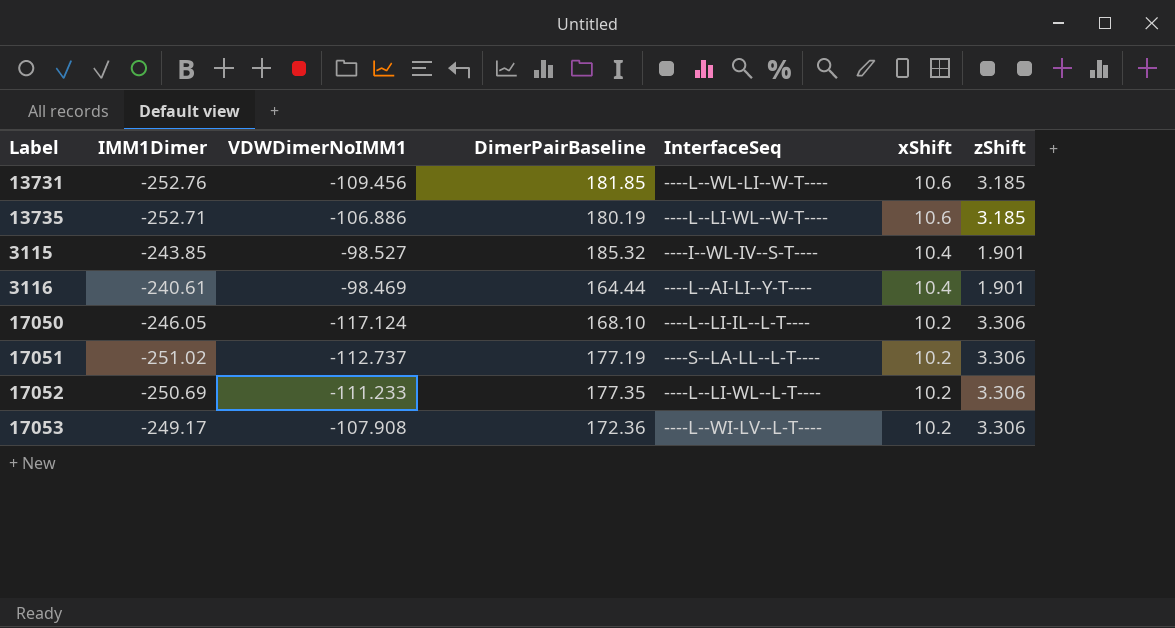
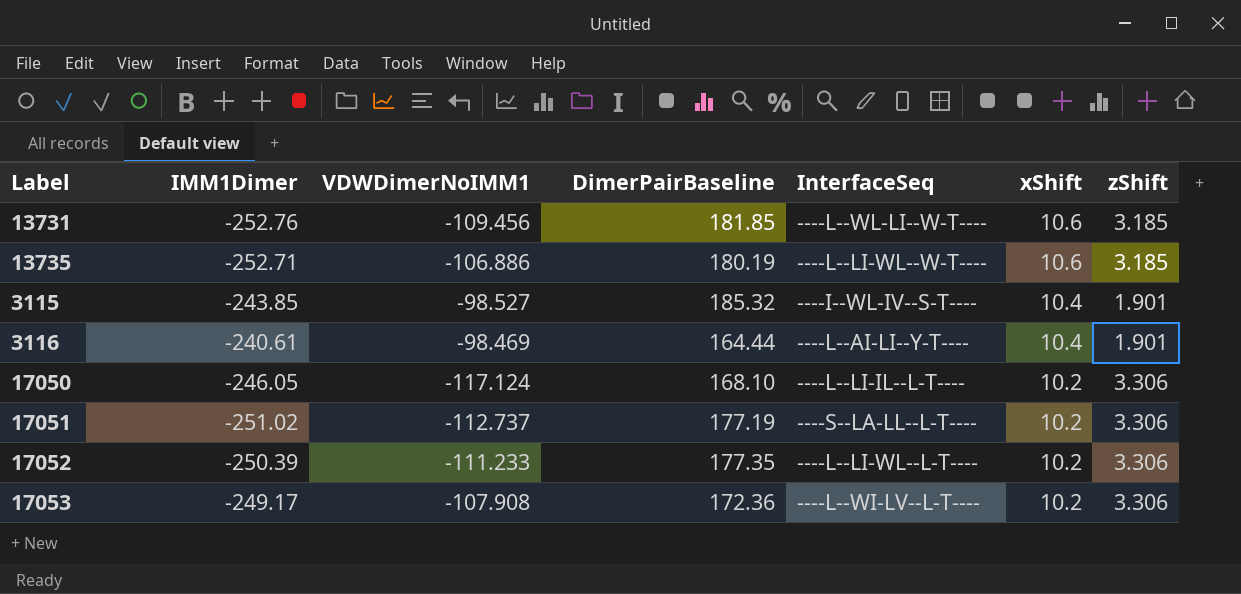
17052 | IMM1Dimer: -250.69 -> -250.39

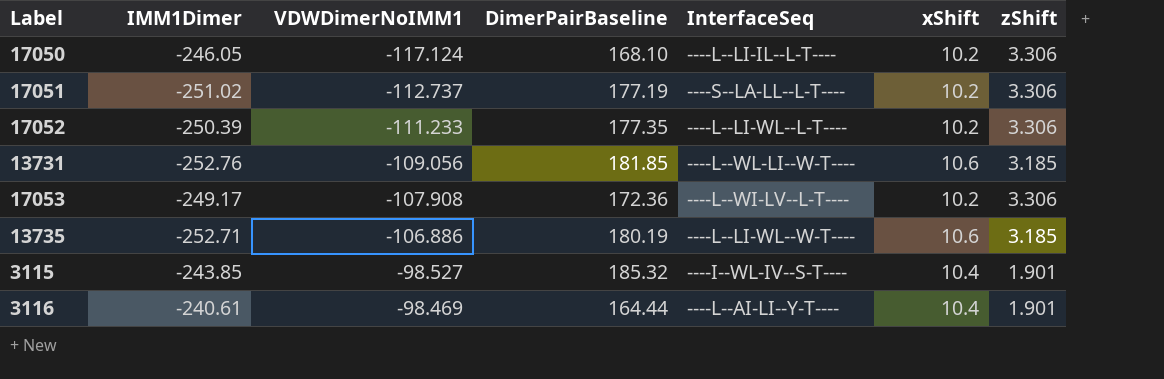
row order: xShift descending -> VDWDimerNoIMM1 ascending
13731 | VDWDimerNoIMM1: -109.456 -> -109.056

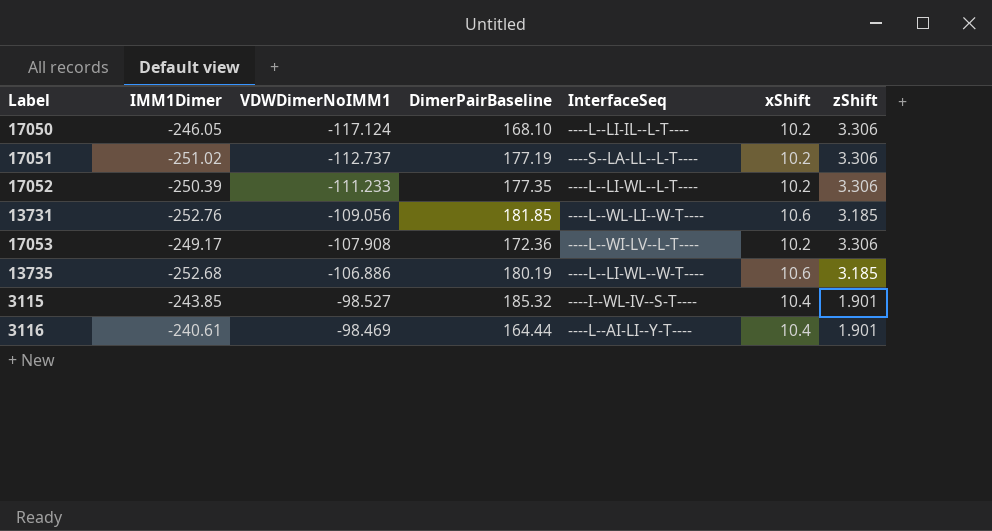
13735 | IMM1Dimer: -252.71 -> -252.68

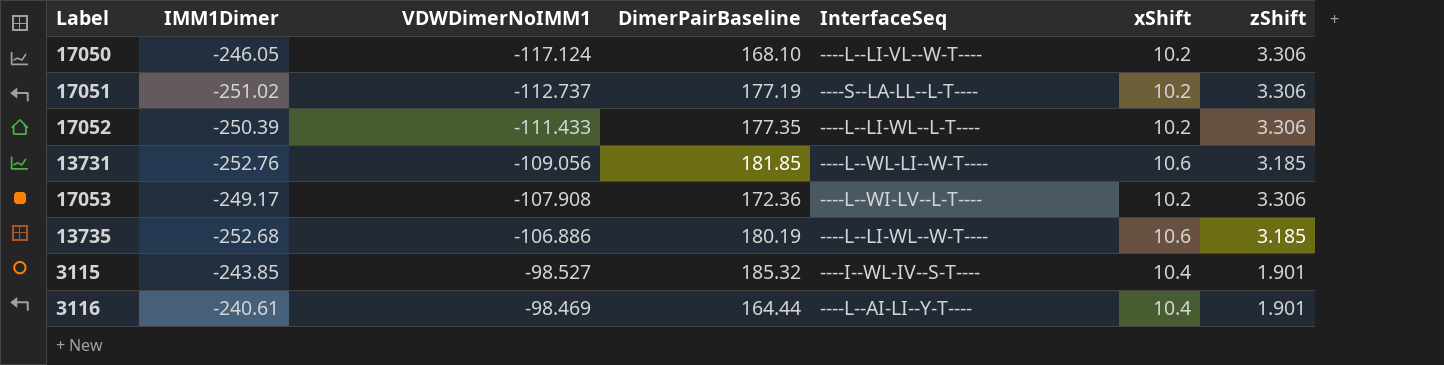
17050 | InterfaceSeq: ----L--LI-IL--L-T---- -> ----L--LI-VL--W-T----
17052 | VDWDimerNoIMM1: -111.233 -> -111.433

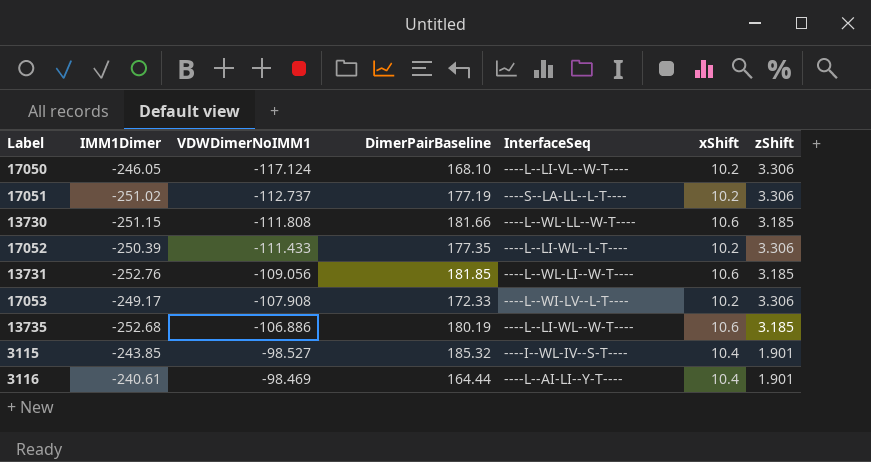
row 13730: none -> -251.15 | -111.808 | 181.66 | ----L--WL-LL--W-T---- | 10.6 | 3.185
17053 | DimerPairBaseline: 172.36 -> 172.33

